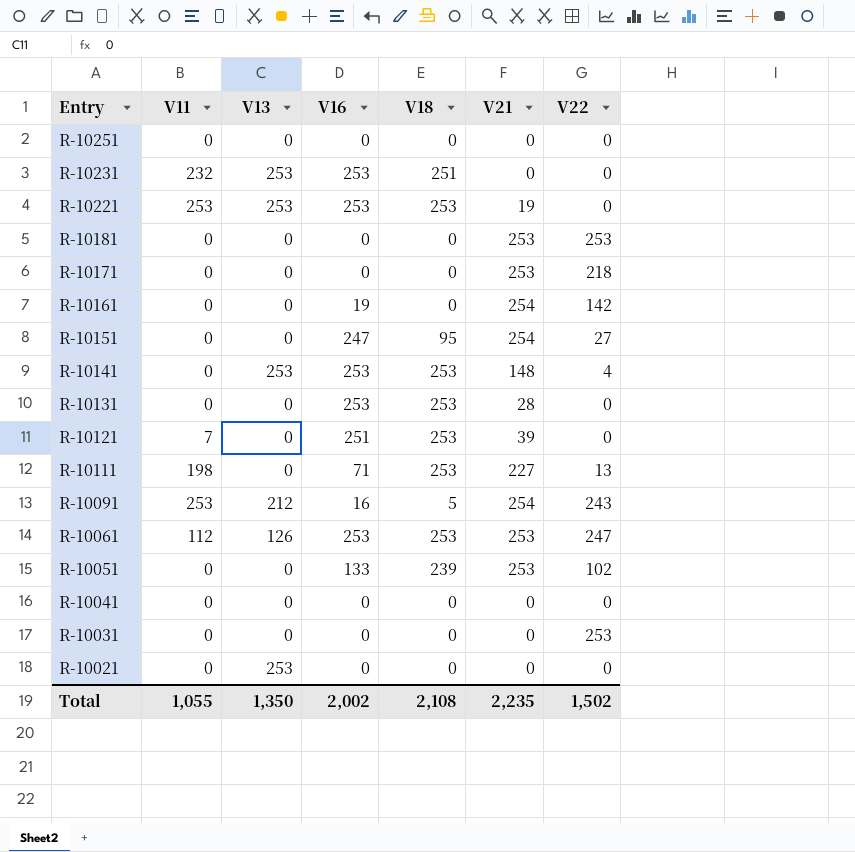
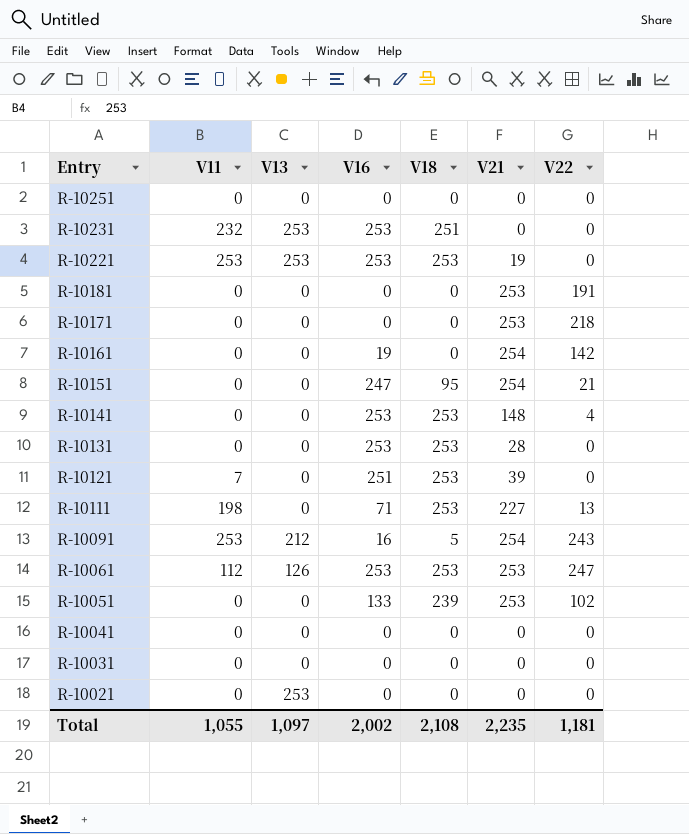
R-10181 | V22: 253 -> 191
R-10151 | V22: 27 -> 21
R-10141 | V13: 253 -> 0
R-10031 | V22: 253 -> 0
Total | V13: 1,350 -> 1,097
Total | V22: 1,502 -> 1,181

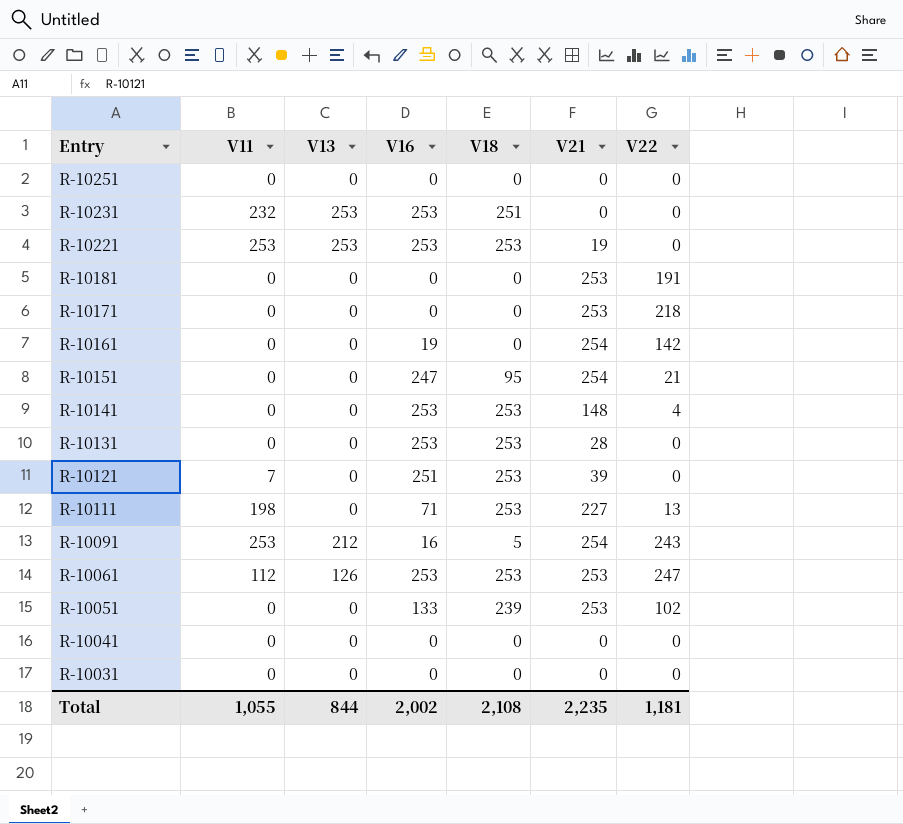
row R-10021: 0 | 253 | 0 | 0 | 0 | 0 -> none
Total | V13: 1,097 -> 844

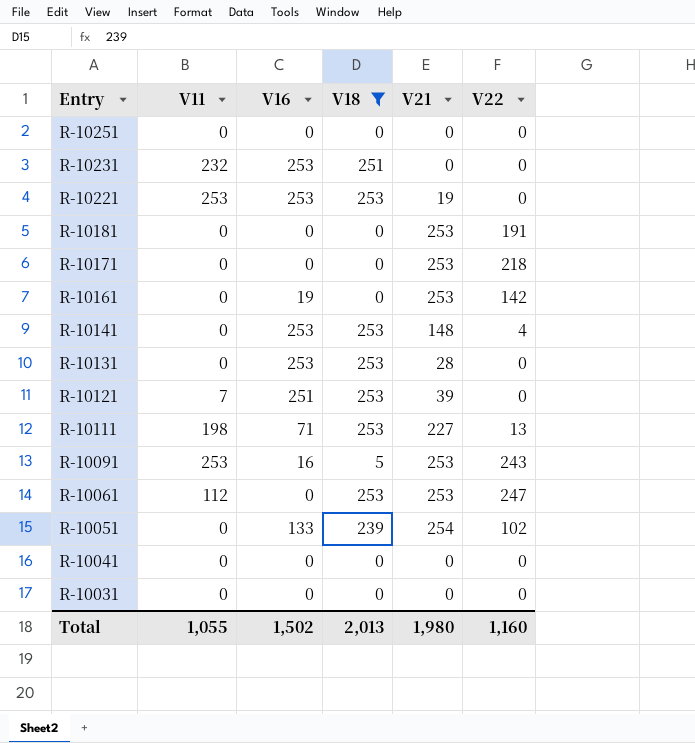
filter: none -> V18 != 95
column V13 | position: 3 -> none
R-10161 | V21: 254 -> 253
R-10091 | V21: 254 -> 253
R-10061 | V16: 253 -> 0
R-10051 | V21: 253 -> 254
Total | V16: 2,002 -> 1,502
Total | V18: 2,108 -> 2,013
Total | V21: 2,235 -> 1,980
Total | V22: 1,181 -> 1,160

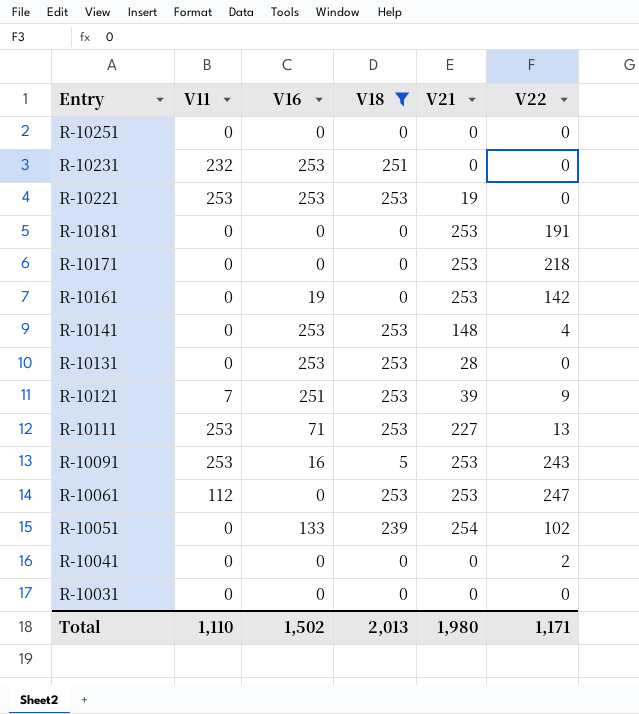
R-10121 | V22: 0 -> 9
R-10111 | V11: 198 -> 253
R-10041 | V22: 0 -> 2
Total | V11: 1,055 -> 1,110
Total | V22: 1,160 -> 1,171

